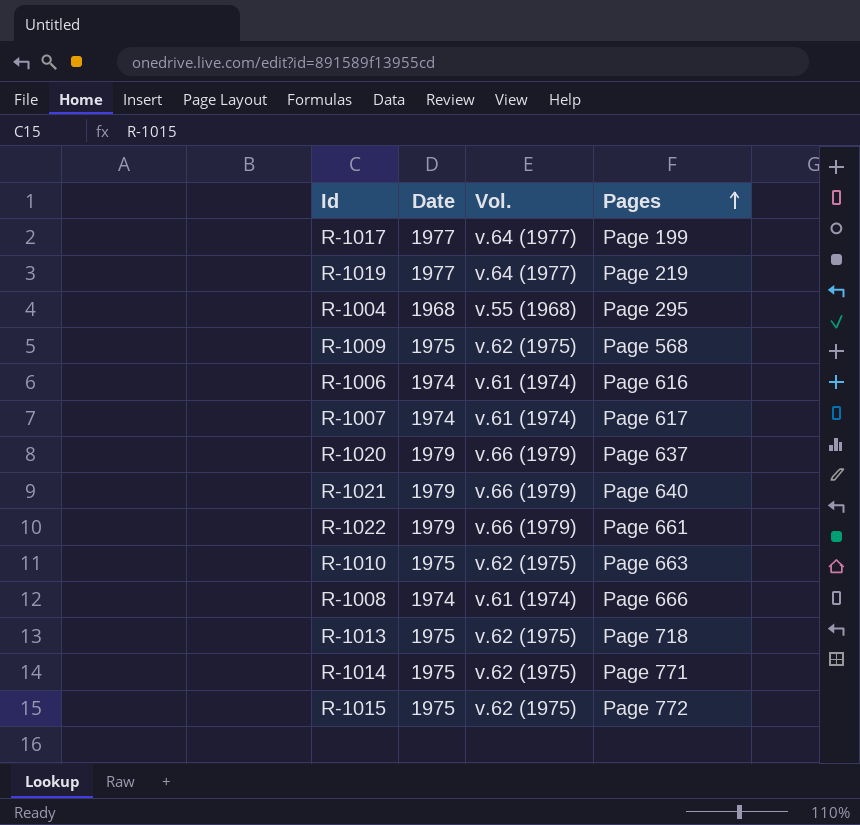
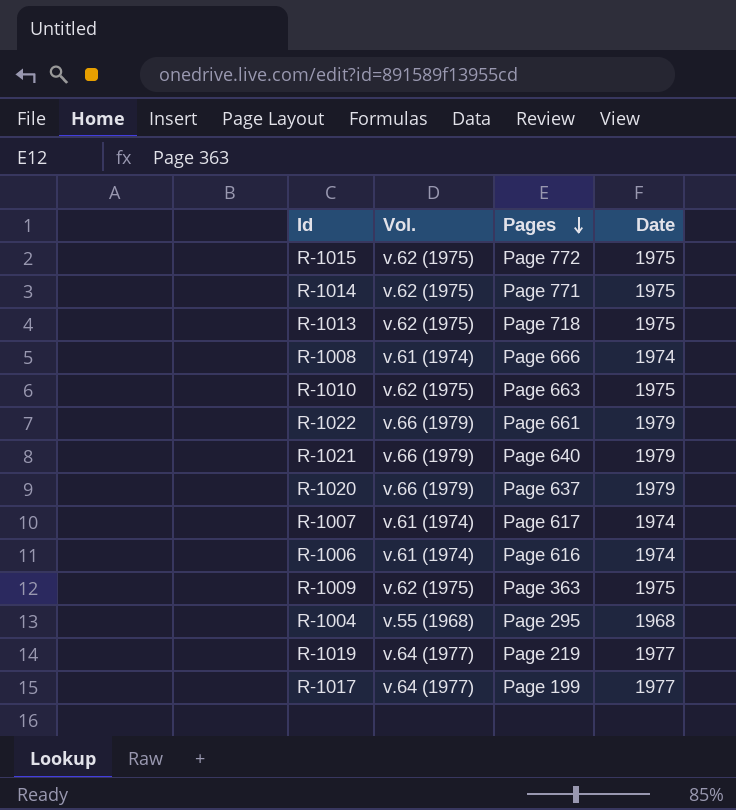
row order: Pages ascending -> Pages descending
column Date | position: 2 -> 4
R-1009 | Pages: Page 568 -> Page 363

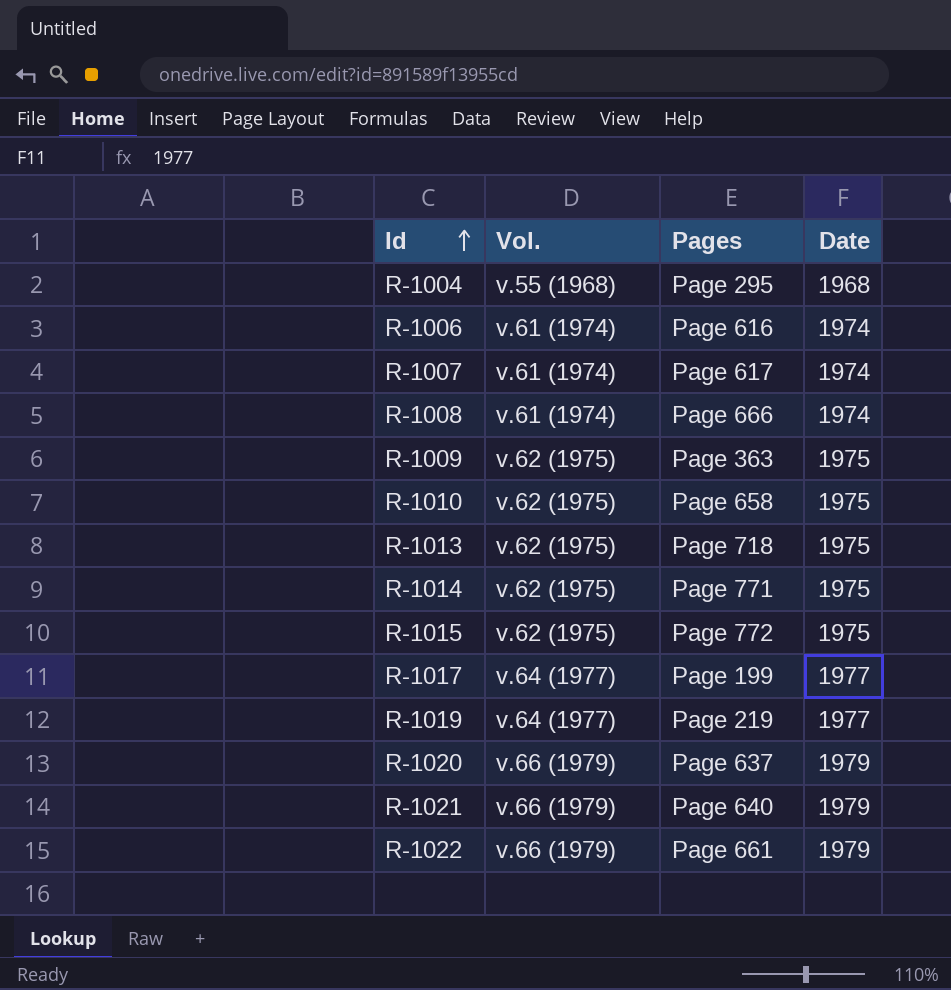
row order: Pages descending -> Id ascending
R-1010 | Pages: Page 663 -> Page 658

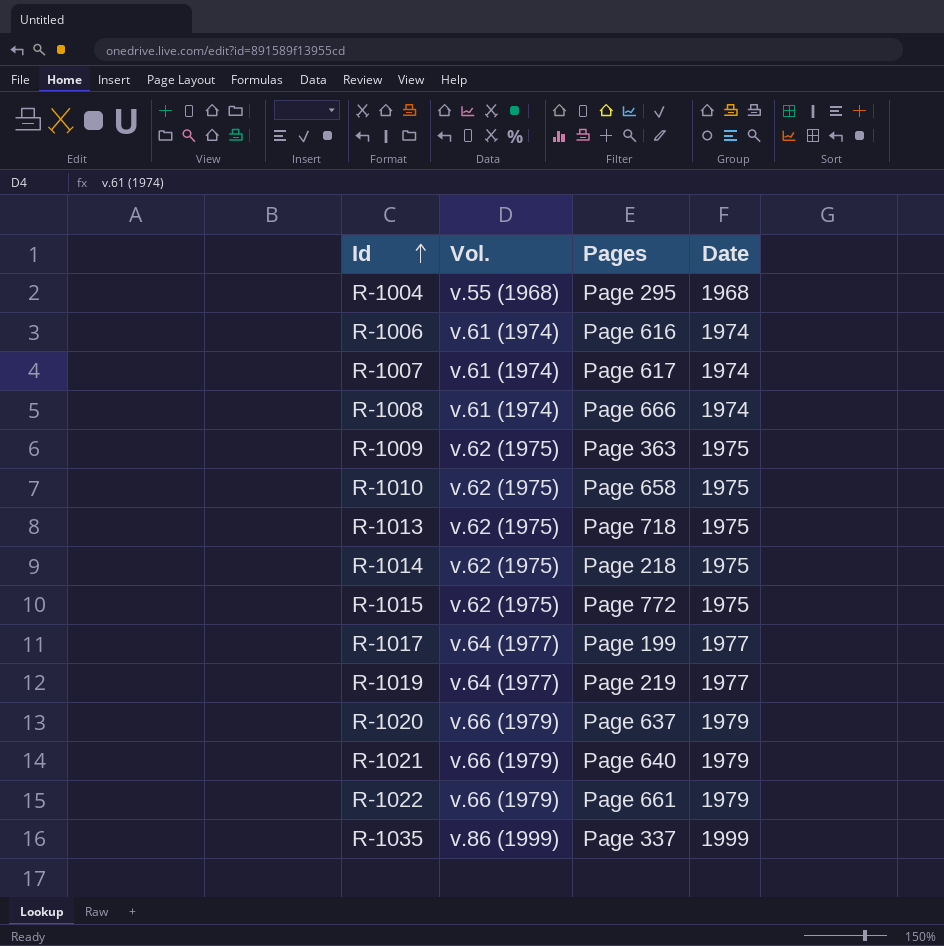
R-1014 | Pages: Page 771 -> Page 218
row R-1035: none -> v.86 (1999) | Page 337 | 1999

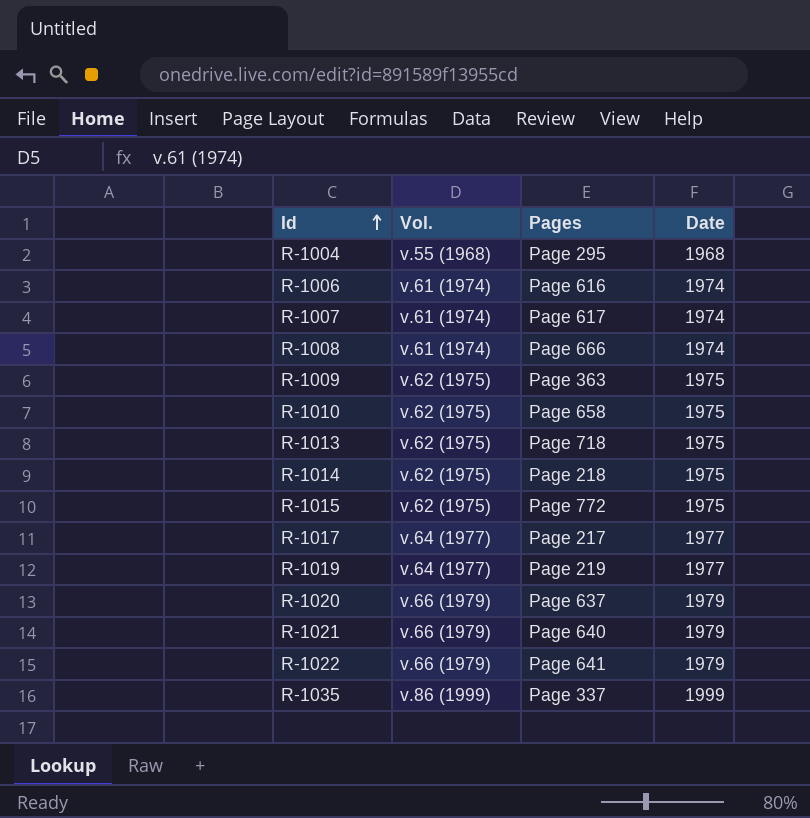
R-1017 | Pages: Page 199 -> Page 217
R-1022 | Pages: Page 661 -> Page 641

